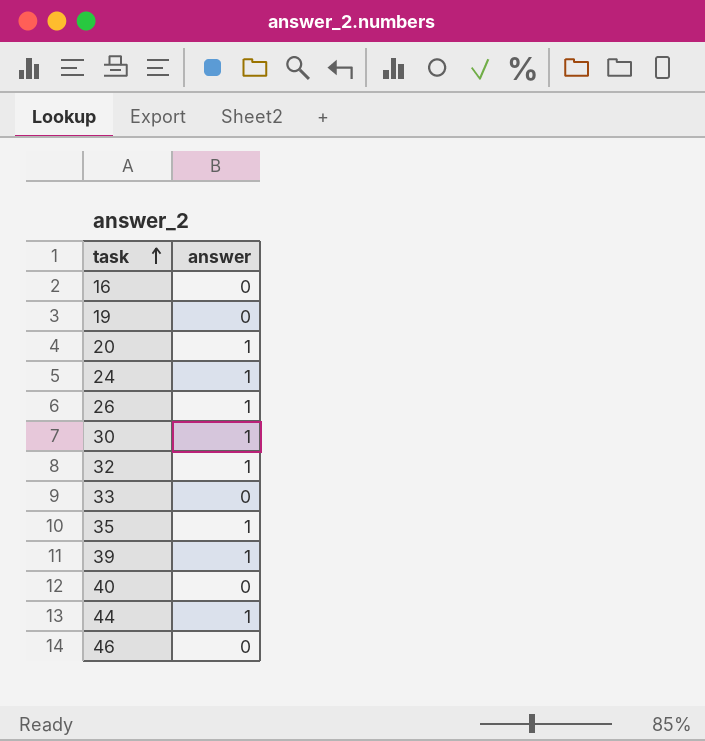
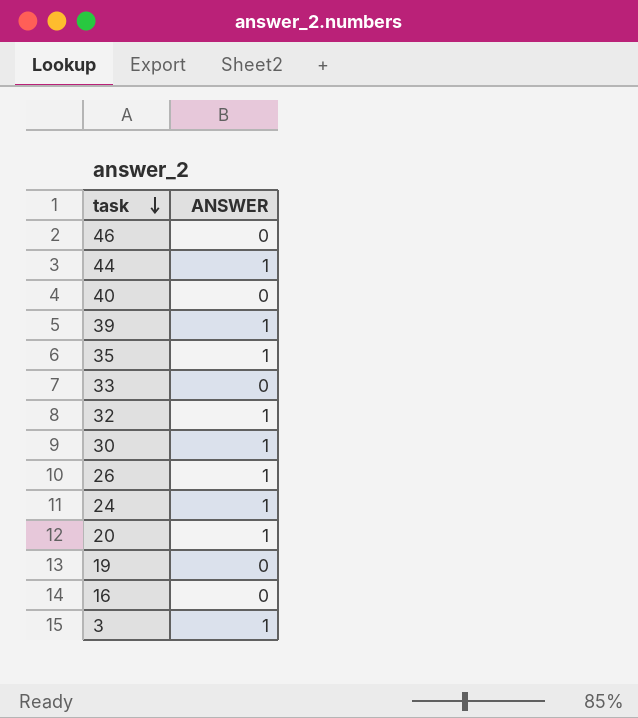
row order: task ascending -> task descending
column name: answer -> ANSWER
row 3: none -> 1

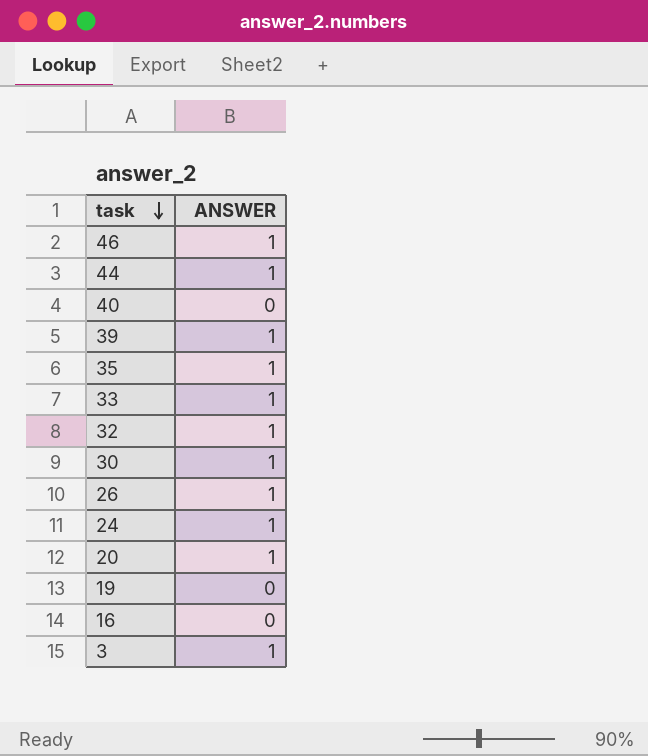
46 | ANSWER: 0 -> 1
33 | ANSWER: 0 -> 1

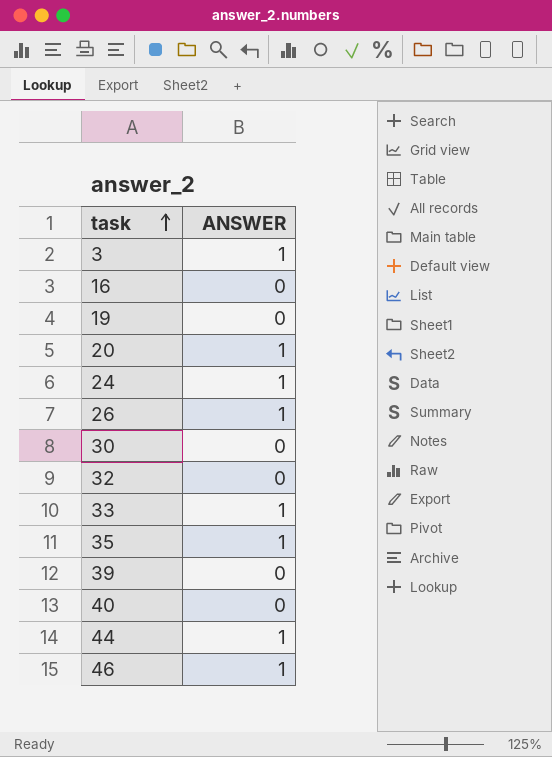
row order: task descending -> task ascending
30 | ANSWER: 1 -> 0
32 | ANSWER: 1 -> 0
39 | ANSWER: 1 -> 0

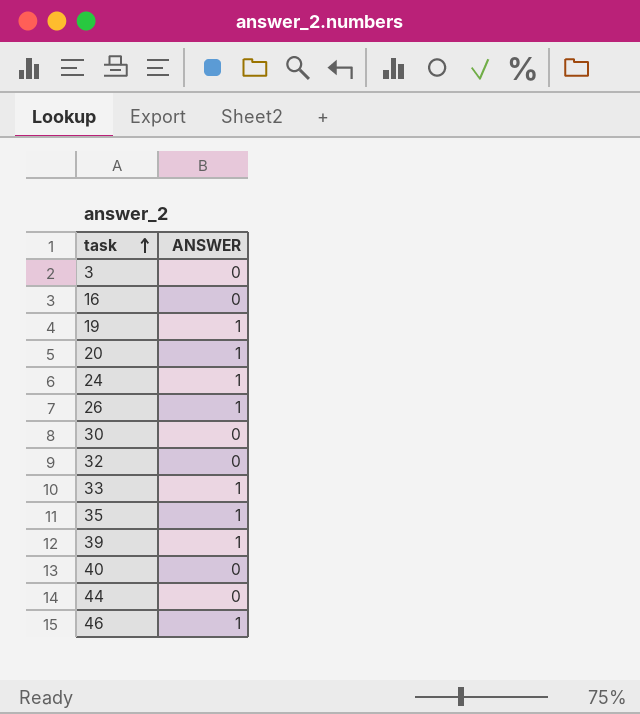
3 | ANSWER: 1 -> 0
19 | ANSWER: 0 -> 1
39 | ANSWER: 0 -> 1
44 | ANSWER: 1 -> 0

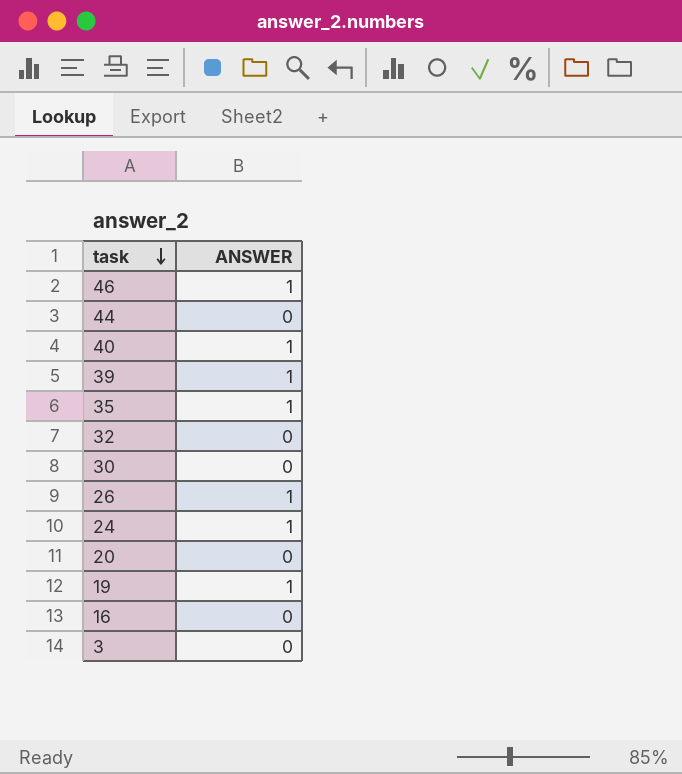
row order: task ascending -> task descending
row 33: 1 -> none
40 | ANSWER: 0 -> 1
20 | ANSWER: 1 -> 0

